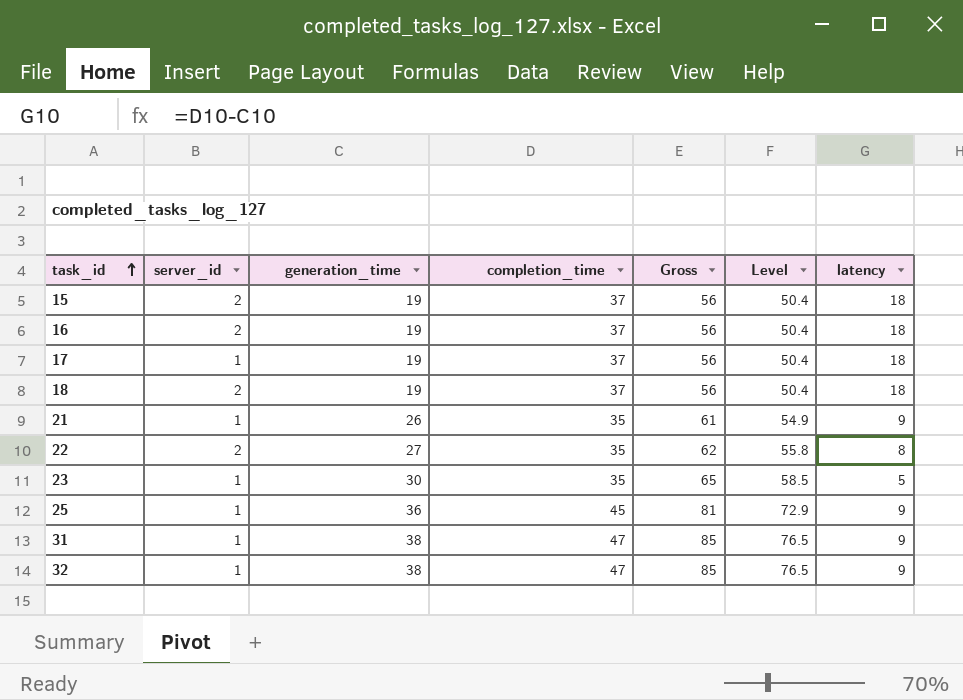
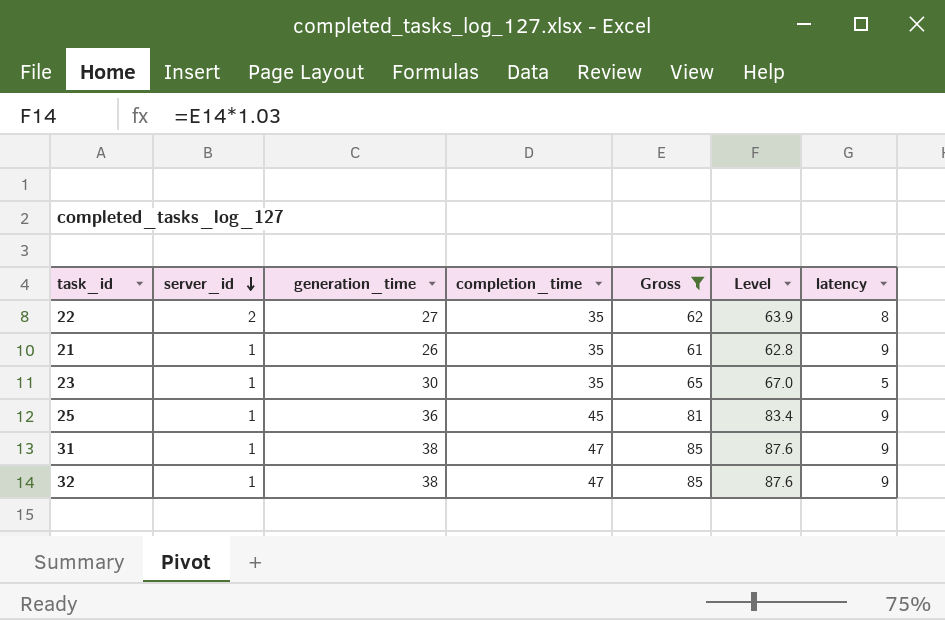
filter: none -> Gross != 56
row order: task_id ascending -> server_id descending
column Level | formula: [Gross] * 0.9 -> [Gross] * 1.03

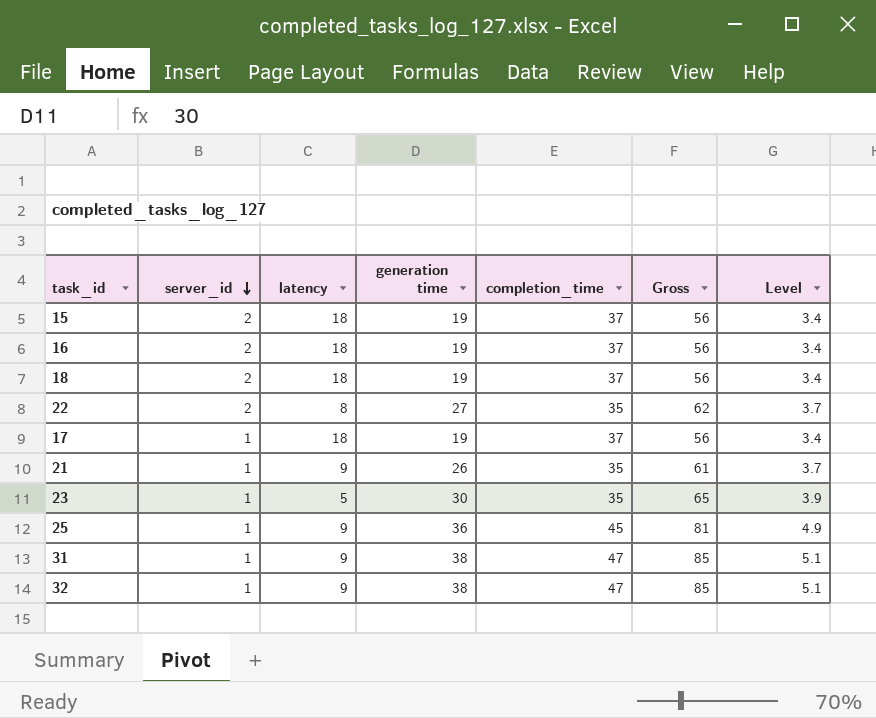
filter: Gross != 56 -> none
column latency | position: 7 -> 3
column name: generation_time -> generation time
column Level | formula: [Gross] * 1.03 -> [Gross] * 0.06

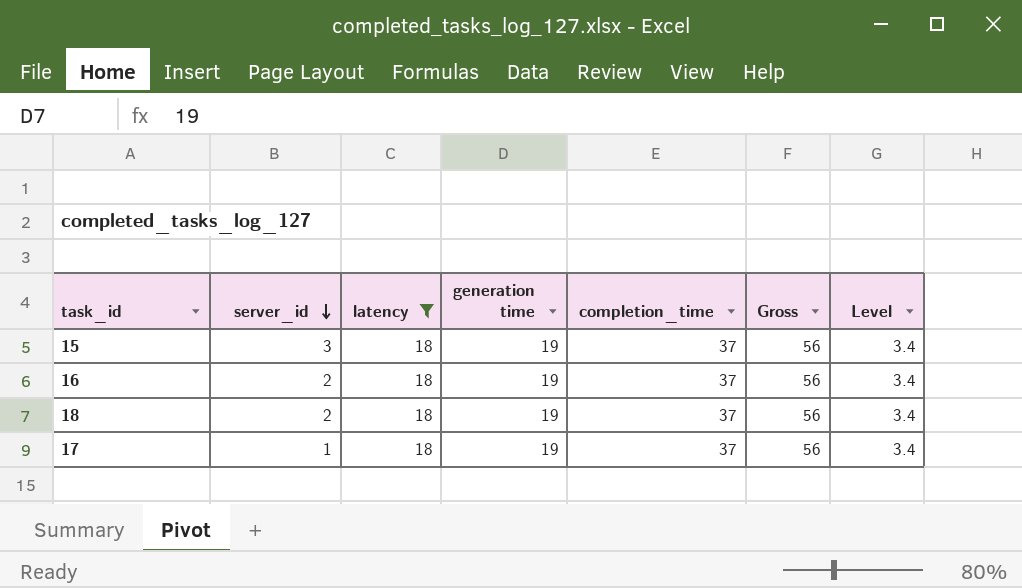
filter: none -> latency = 18
15 | server_id: 2 -> 3

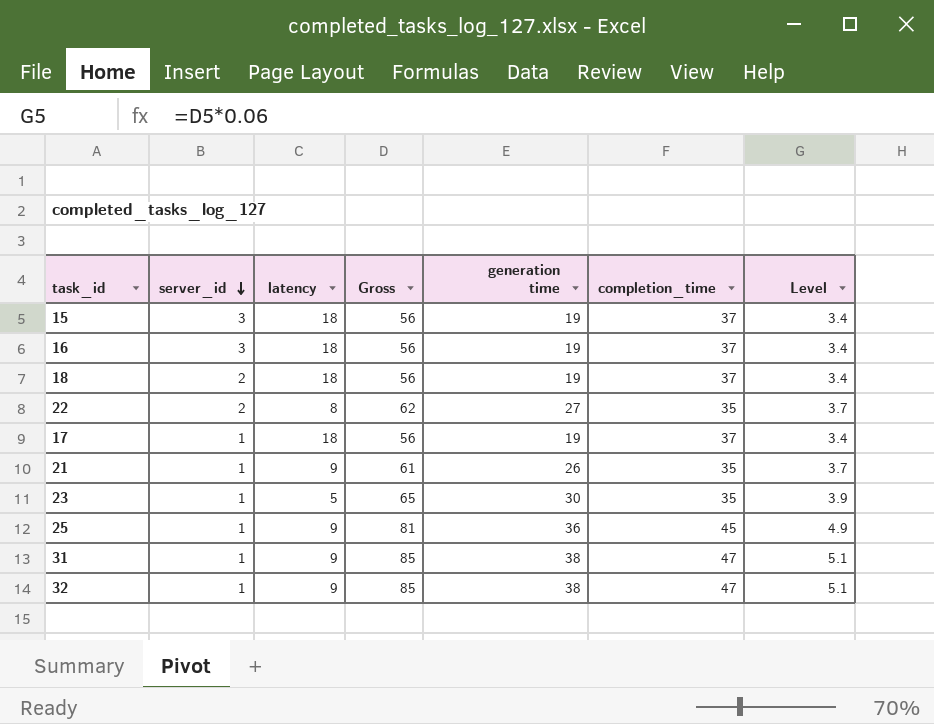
filter: latency = 18 -> none
column Gross | position: 6 -> 4
16 | server_id: 2 -> 3

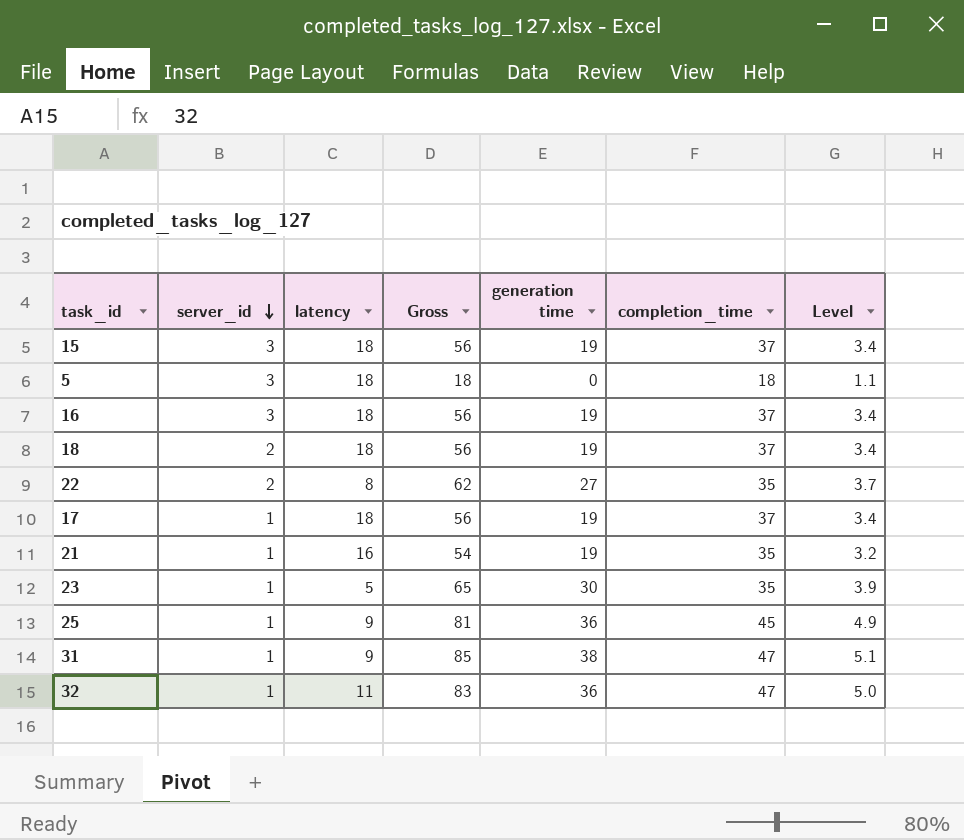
row 5: none -> 3 | 18 | 18 | 0 | 18 | 1.1
21 | latency: 9 -> 16
21 | Gross: 61 -> 54
21 | generation time: 26 -> 19
21 | Level: 3.7 -> 3.2
32 | latency: 9 -> 11
32 | Gross: 85 -> 83
32 | generation time: 38 -> 36
32 | Level: 5.1 -> 5.0

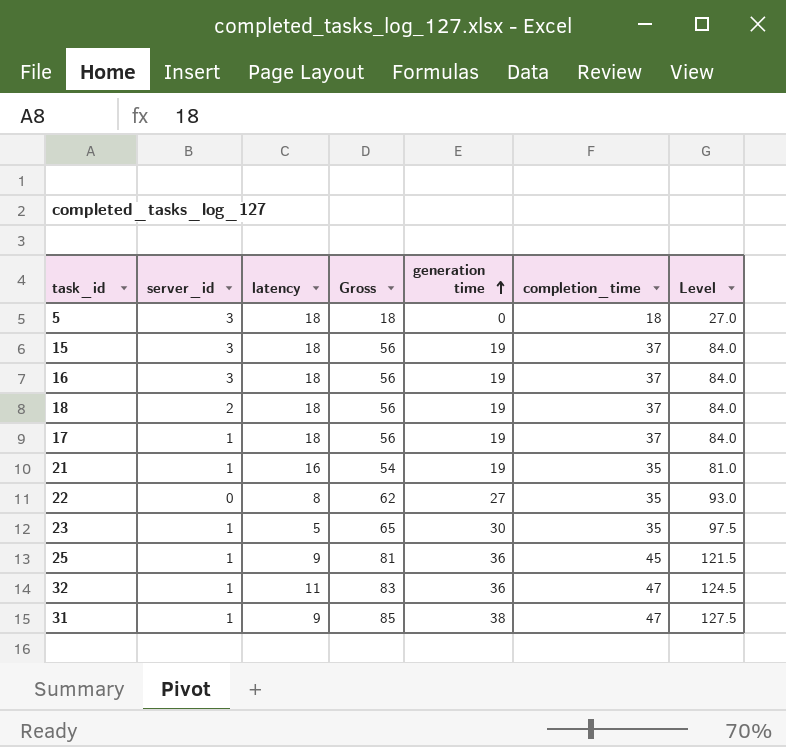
row order: server_id descending -> generation time ascending
column Level | formula: [Gross] * 0.06 -> [Gross] * 1.5
22 | server_id: 2 -> 0

